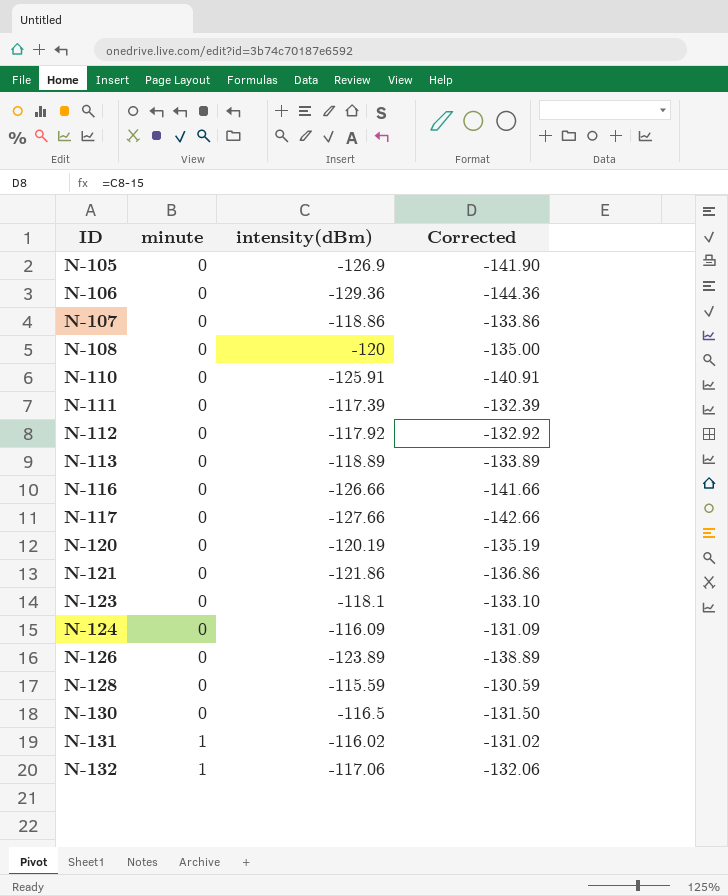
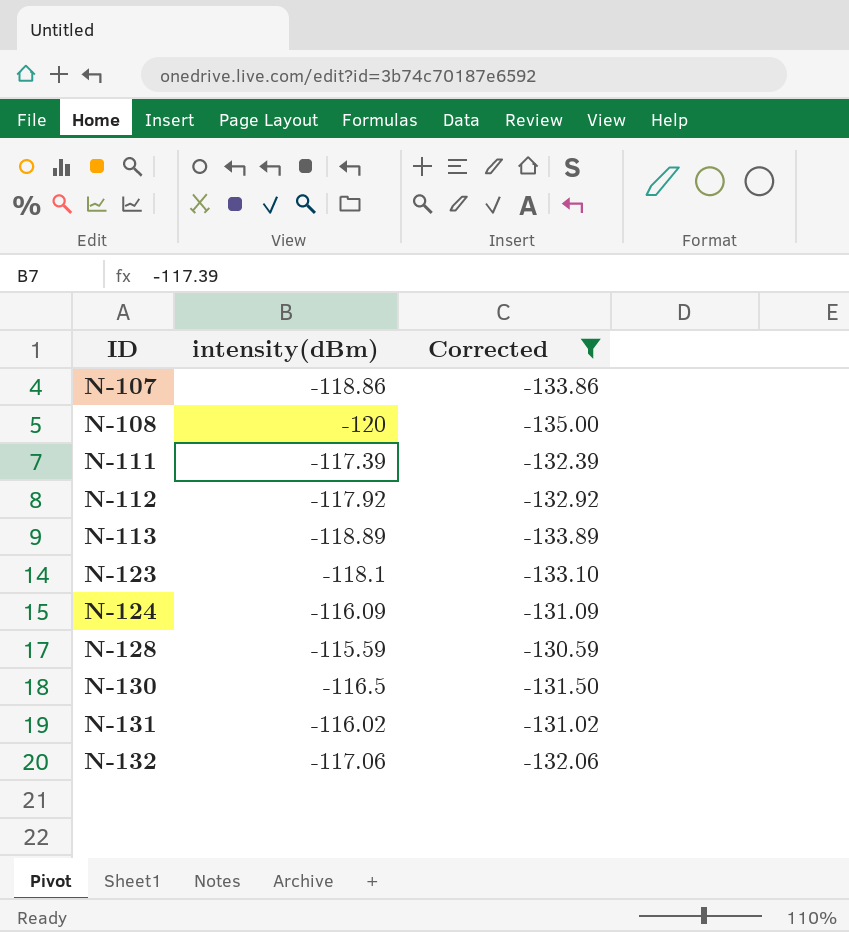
filter: none -> Corrected >= -135.00
column minute | position: 2 -> none

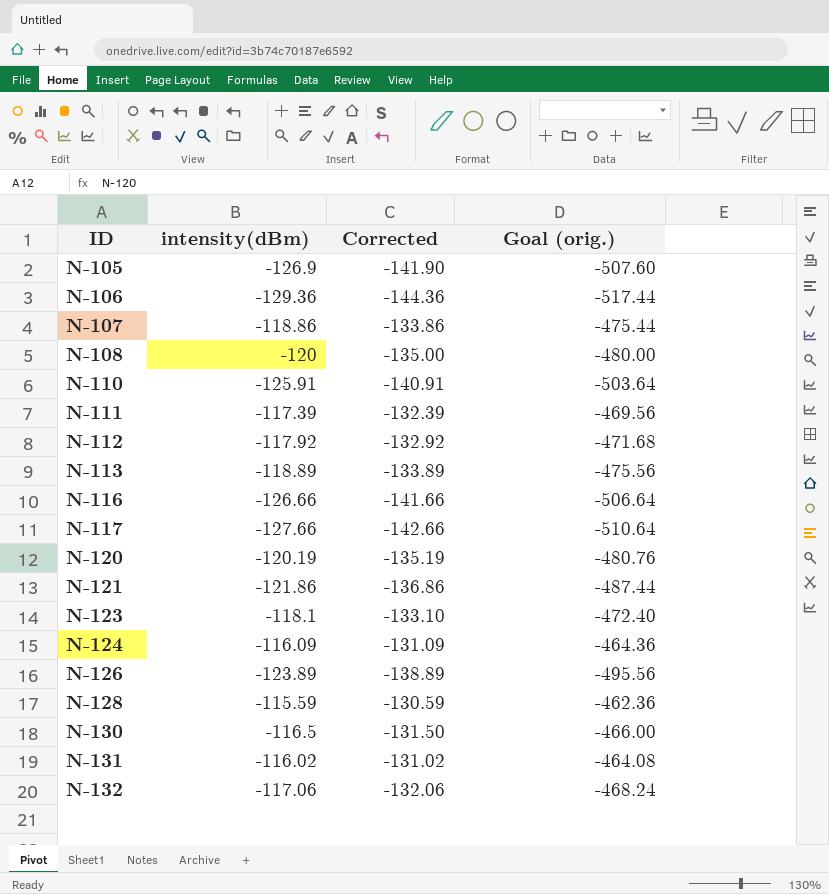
filter: Corrected >= -135.00 -> none
column Goal (orig.) | formula: none -> [intensity(dBm)] * 4

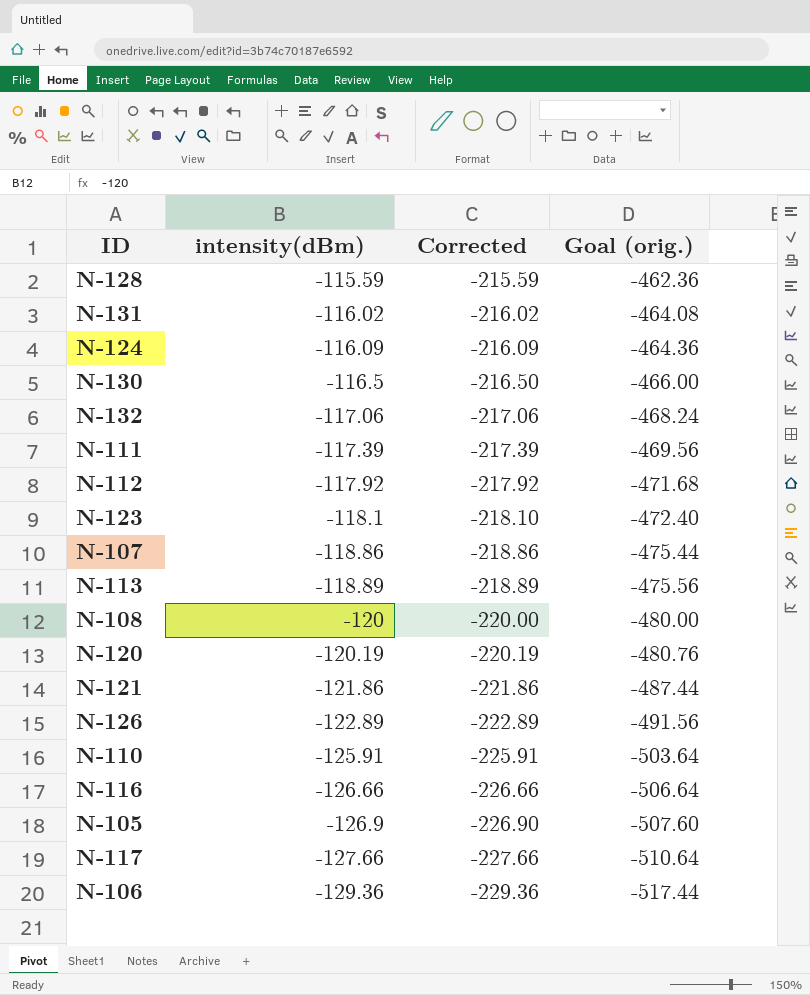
row order: ID ascending -> intensity(dBm) descending
column Corrected | formula: [intensity(dBm)] - 15 -> [intensity(dBm)] - 100
N-126 | intensity(dBm): -123.89 -> -122.89
N-126 | Goal (orig.): -495.56 -> -491.56

